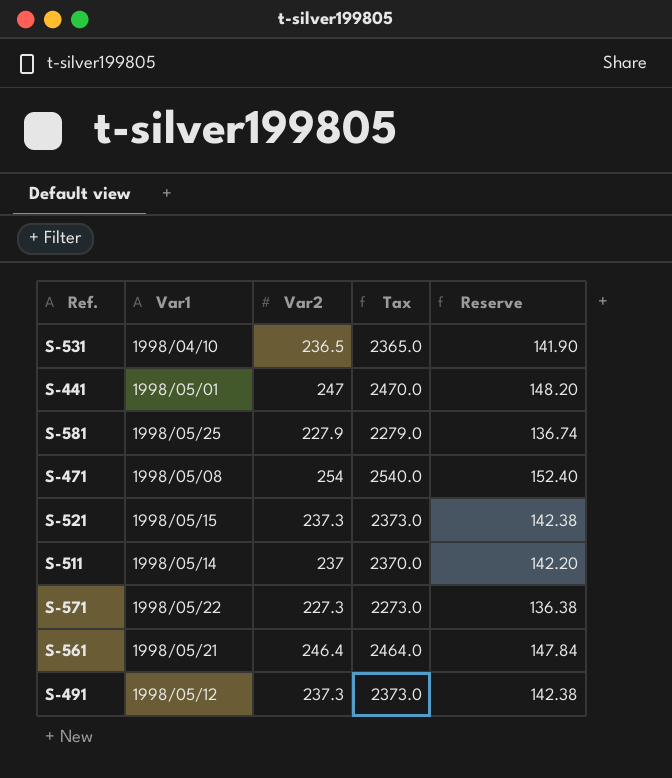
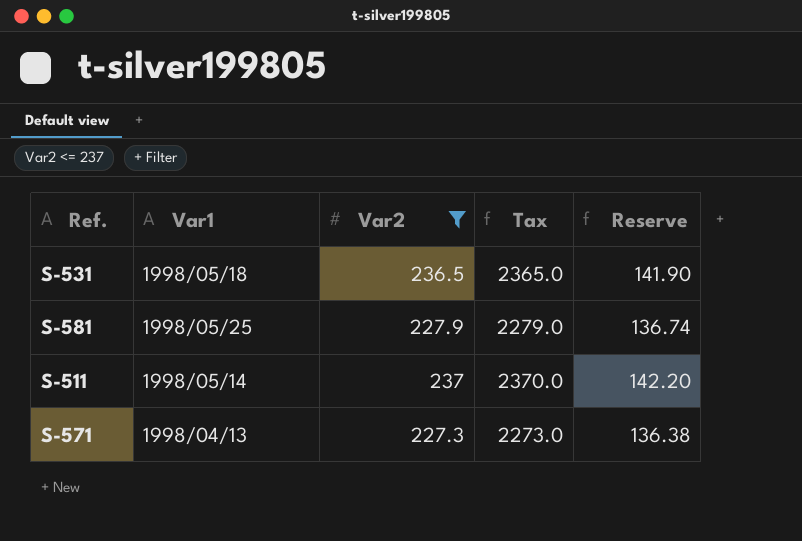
filter: none -> Var2 <= 237
S-531 | Var1: 1998/04/10 -> 1998/05/18
S-571 | Var1: 1998/05/22 -> 1998/04/13

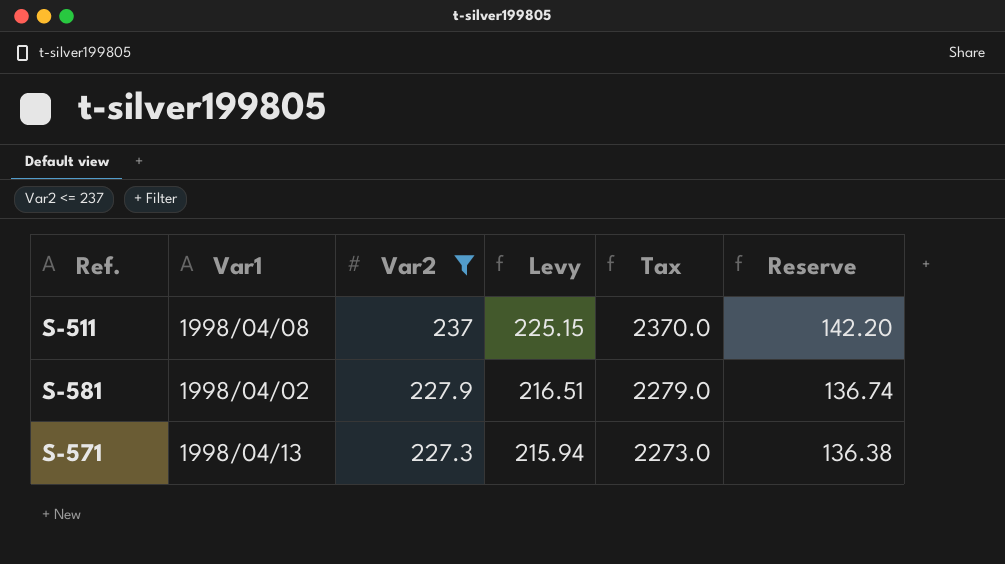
row order: none -> Var2 descending
column Levy | formula: none -> [Var2] * 0.95
row S-531: 1998/05/18 | 236.5 | 2365.0 | 141.90 -> none
S-511 | Var1: 1998/05/14 -> 1998/04/08
S-581 | Var1: 1998/05/25 -> 1998/04/02

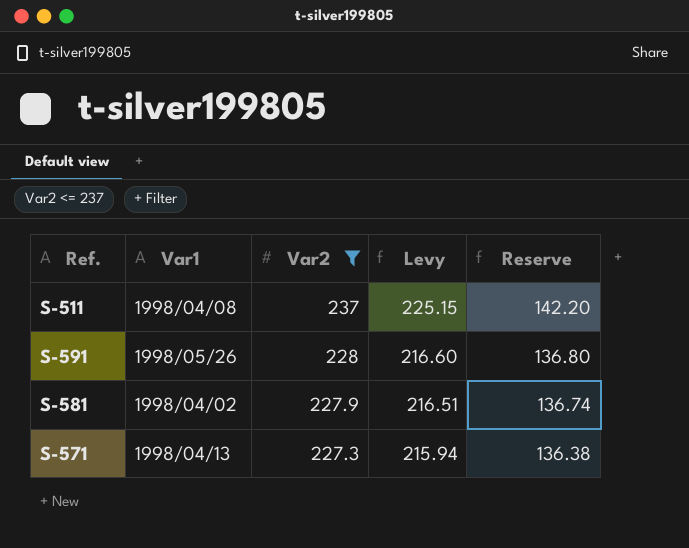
column Tax | formula: [Var2] * 10 -> none
row S-591: none -> 1998/05/26 | 228 | 216.60 | 136.80

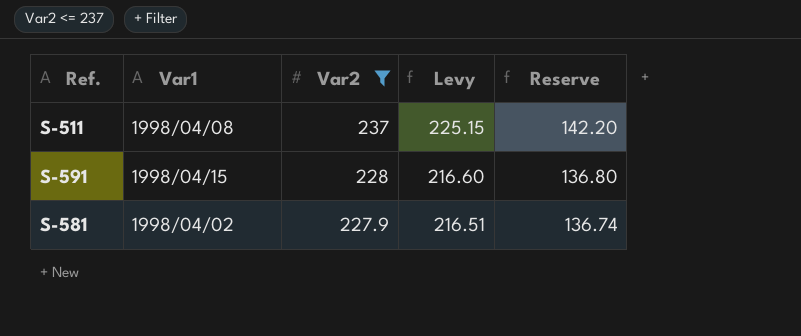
row S-571: 1998/04/13 | 227.3 | 215.94 | 136.38 -> none
S-591 | Var1: 1998/05/26 -> 1998/04/15

